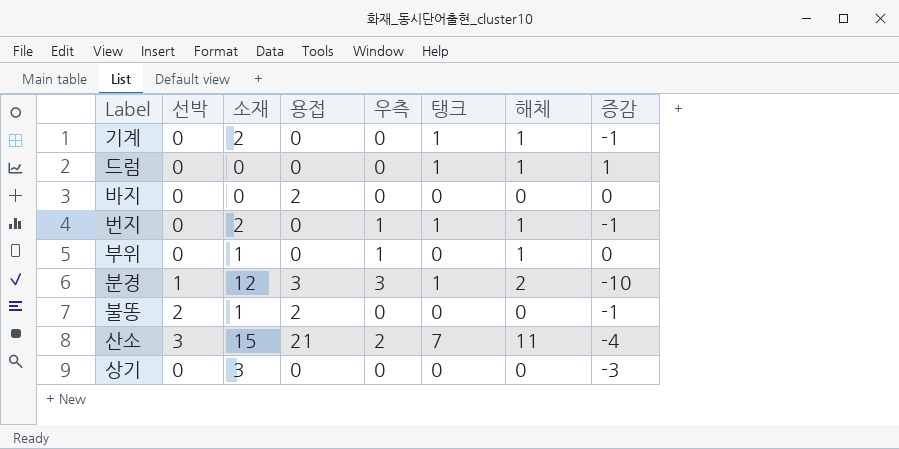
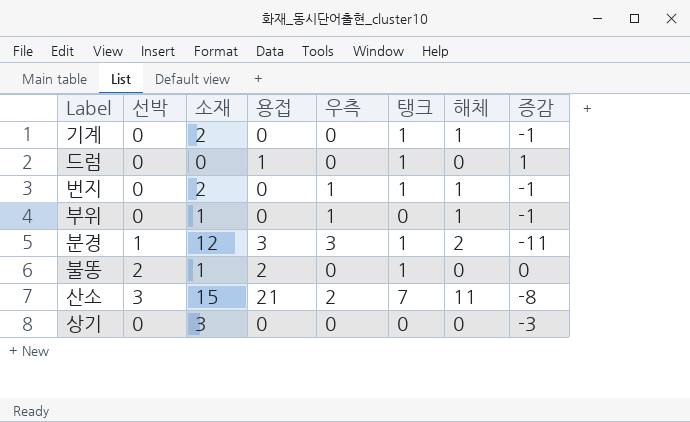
column 증감 | formula: [해체] - [소재] -> [탱크] - [소재]
row 바지: 0 | 0 | 2 | 0 | 0 | 0 | 0 -> none
드럼 | 용접: 0 -> 1
드럼 | 해체: 1 -> 0
불똥 | 탱크: 0 -> 1

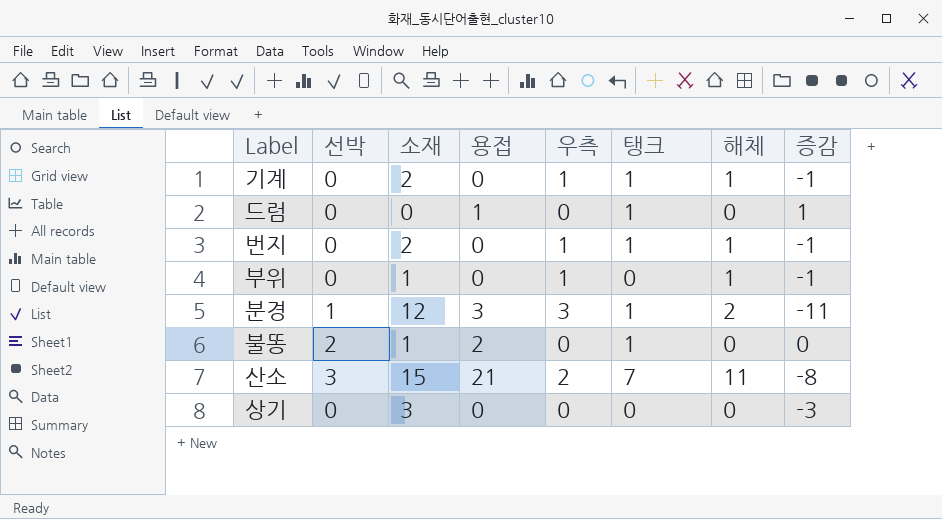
기계 | 우측: 0 -> 1

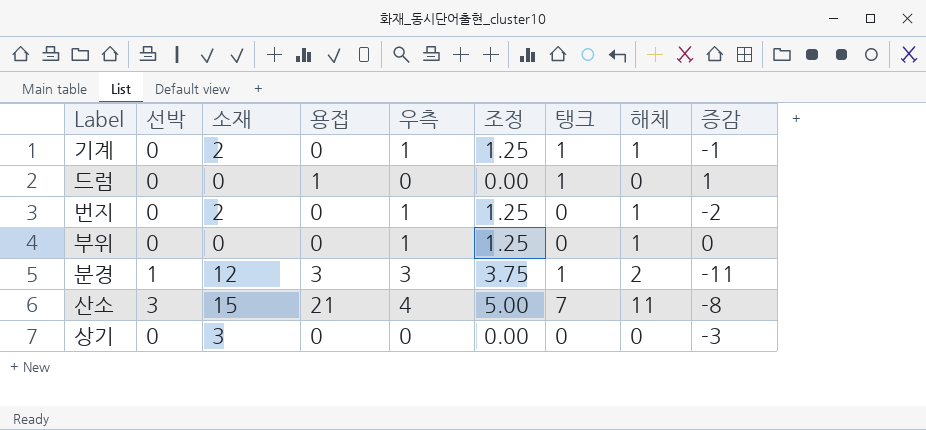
column 조정 | formula: none -> [우측] * 1.25
row 불똥: 2 | 1 | 2 | 0 | 1 | 0 | 0 -> none
번지 | 탱크: 1 -> 0
번지 | 증감: -1 -> -2
부위 | 소재: 1 -> 0
부위 | 증감: -1 -> 0
산소 | 우측: 2 -> 4

